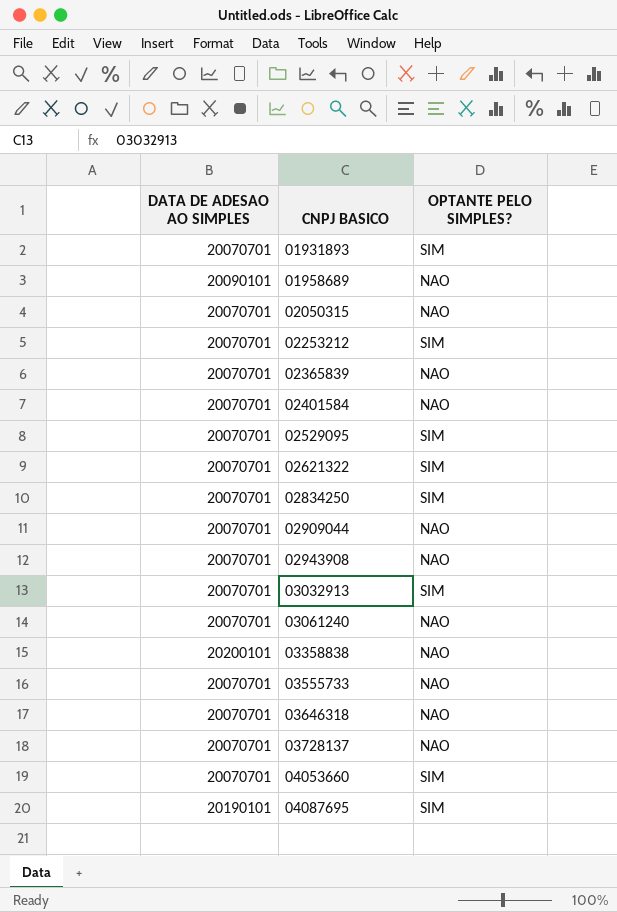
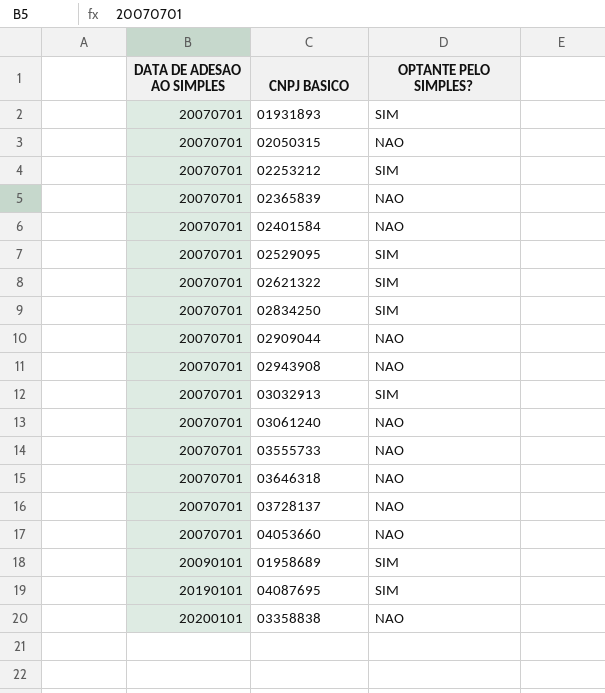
row order: CNPJ BASICO ascending -> DATA DE ADESAO AO SIMPLES ascending
04053660 | OPTANTE PELO SIMPLES?: SIM -> NAO
01958689 | OPTANTE PELO SIMPLES?: NAO -> SIM

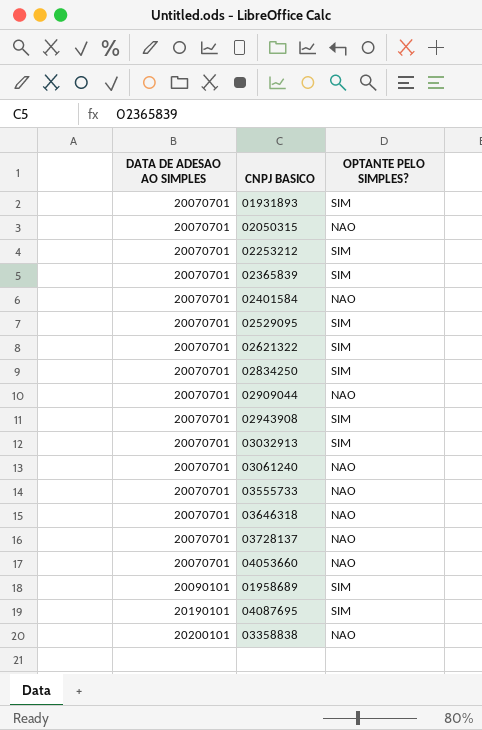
02365839 | OPTANTE PELO SIMPLES?: NAO -> SIM
02943908 | OPTANTE PELO SIMPLES?: NAO -> SIM

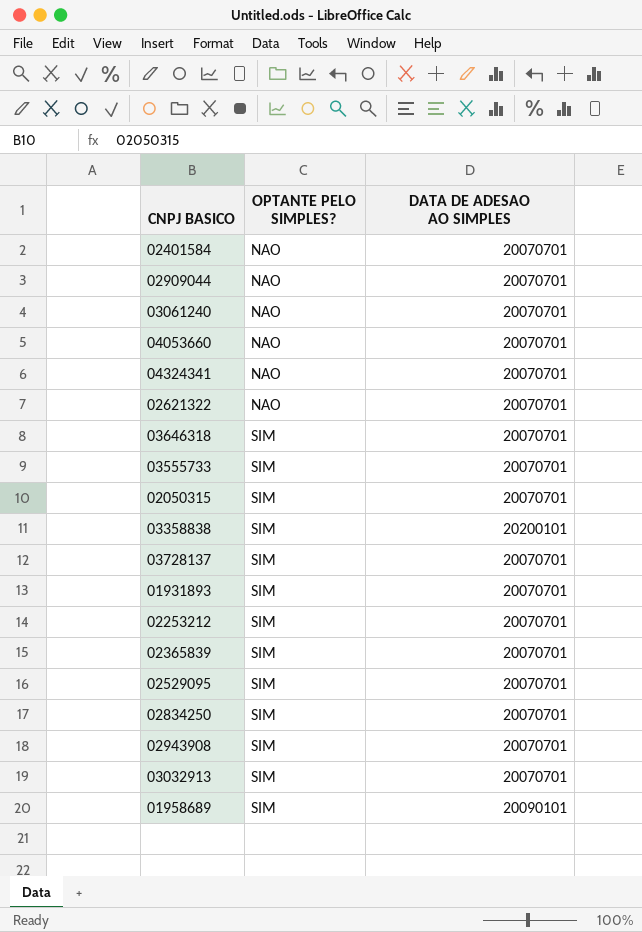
row order: DATA DE ADESAO AO SIMPLES ascending -> OPTANTE PELO SIMPLES? ascending
column DATA DE ADESAO AO SIMPLES | position: 1 -> 3
row 04087695: 20190101 | SIM -> none
row 04324341: none -> NAO | 20070701
02621322 | OPTANTE PELO SIMPLES?: SIM -> NAO
03646318 | OPTANTE PELO SIMPLES?: NAO -> SIM
03555733 | OPTANTE PELO SIMPLES?: NAO -> SIM
02050315 | OPTANTE PELO SIMPLES?: NAO -> SIM
03358838 | OPTANTE PELO SIMPLES?: NAO -> SIM
03728137 | OPTANTE PELO SIMPLES?: NAO -> SIM

